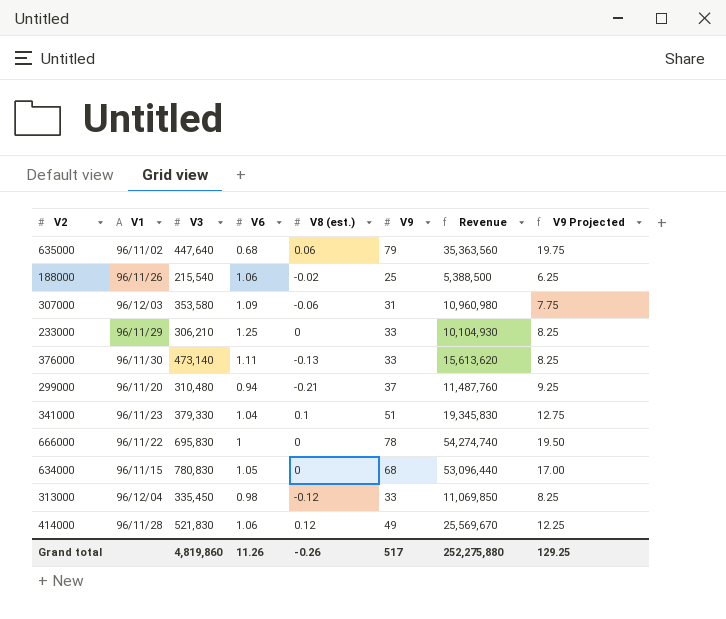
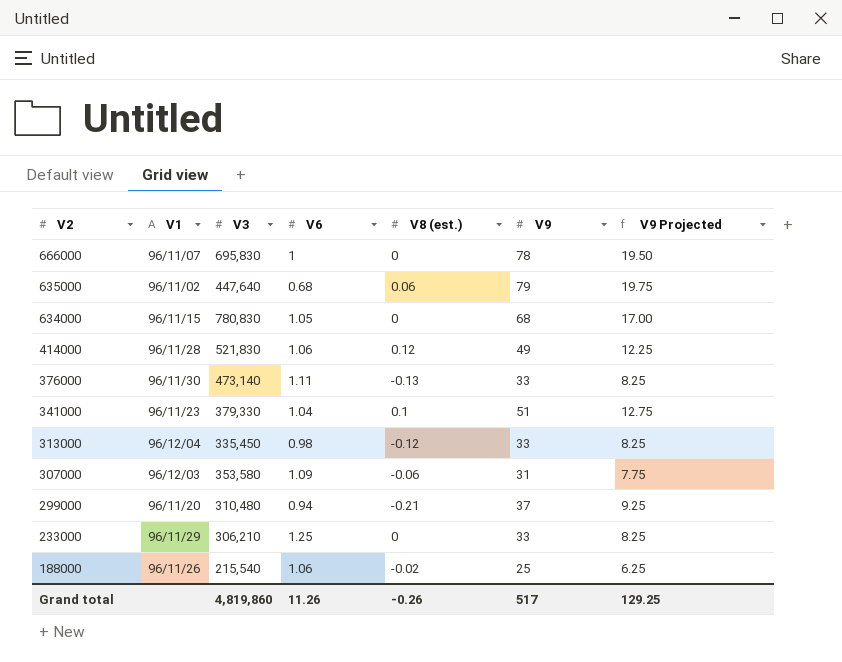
row order: none -> V2 descending
column Revenue | formula: [V3] * [V9] -> none
666000 | V1: 96/11/22 -> 96/11/07

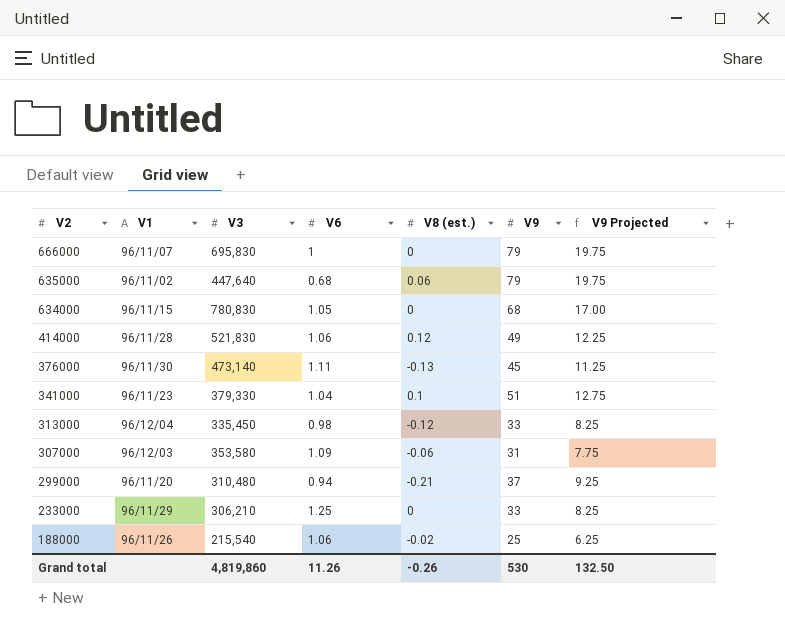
666000 | V9: 78 -> 79
666000 | V9 Projected: 19.50 -> 19.75
376000 | V9: 33 -> 45
376000 | V9 Projected: 8.25 -> 11.25
Grand total | V9: 517 -> 530
Grand total | V9 Projected: 129.25 -> 132.50

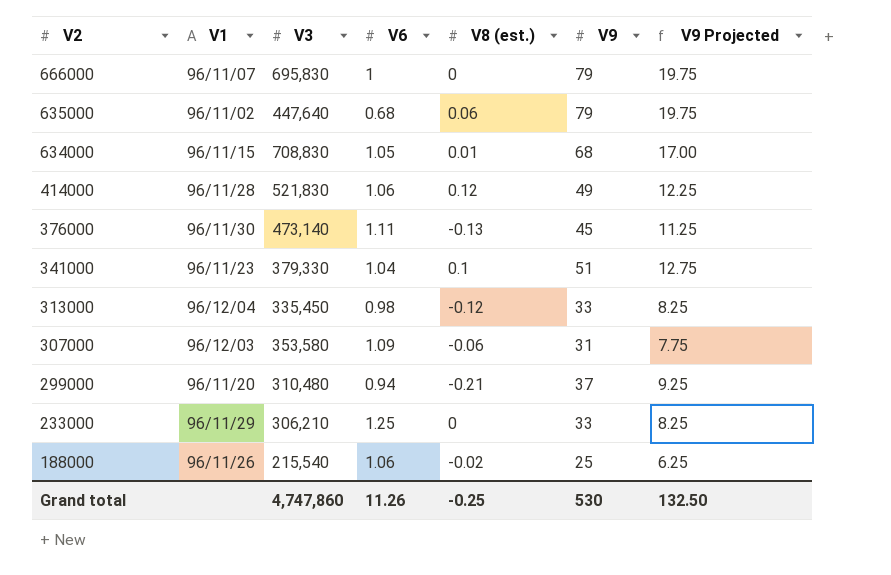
634000 | V3: 780,830 -> 708,830
634000 | V8 (est.): 0 -> 0.01
Grand total | V3: 4,819,860 -> 4,747,860
Grand total | V8 (est.): -0.26 -> -0.25

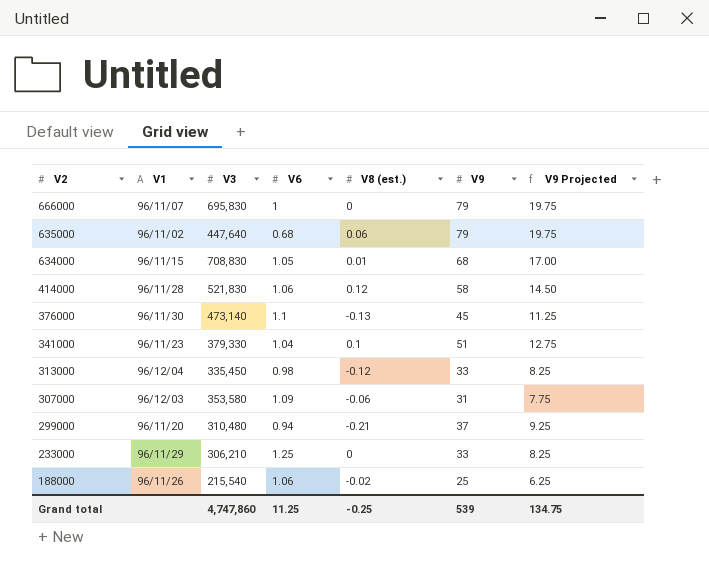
414000 | V9: 49 -> 58
414000 | V9 Projected: 12.25 -> 14.50
376000 | V6: 1.11 -> 1.1
Grand total | V6: 11.26 -> 11.25
Grand total | V9: 530 -> 539
Grand total | V9 Projected: 132.50 -> 134.75

